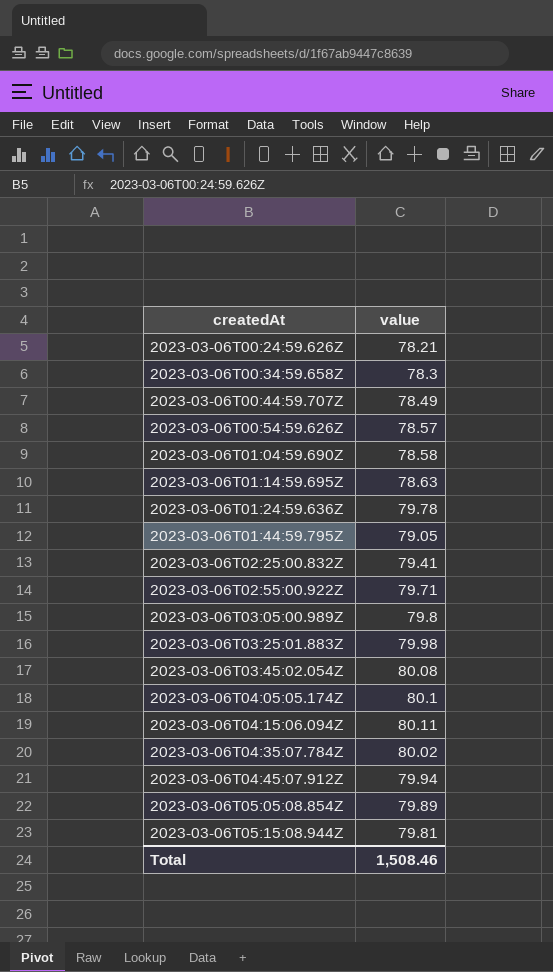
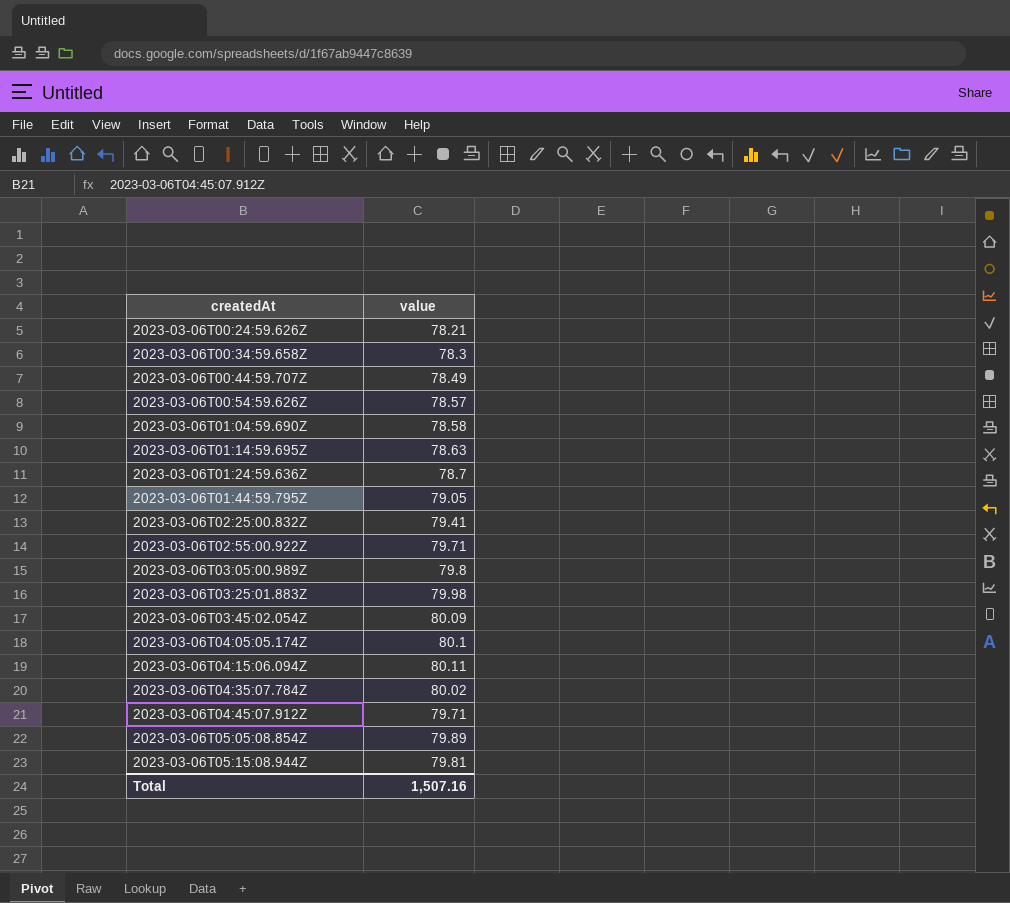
2023-03-06T01:24:59.636Z | value: 79.78 -> 78.7
2023-03-06T03:45:02.054Z | value: 80.08 -> 80.09
2023-03-06T04:45:07.912Z | value: 79.94 -> 79.71
Total | value: 1,508.46 -> 1,507.16

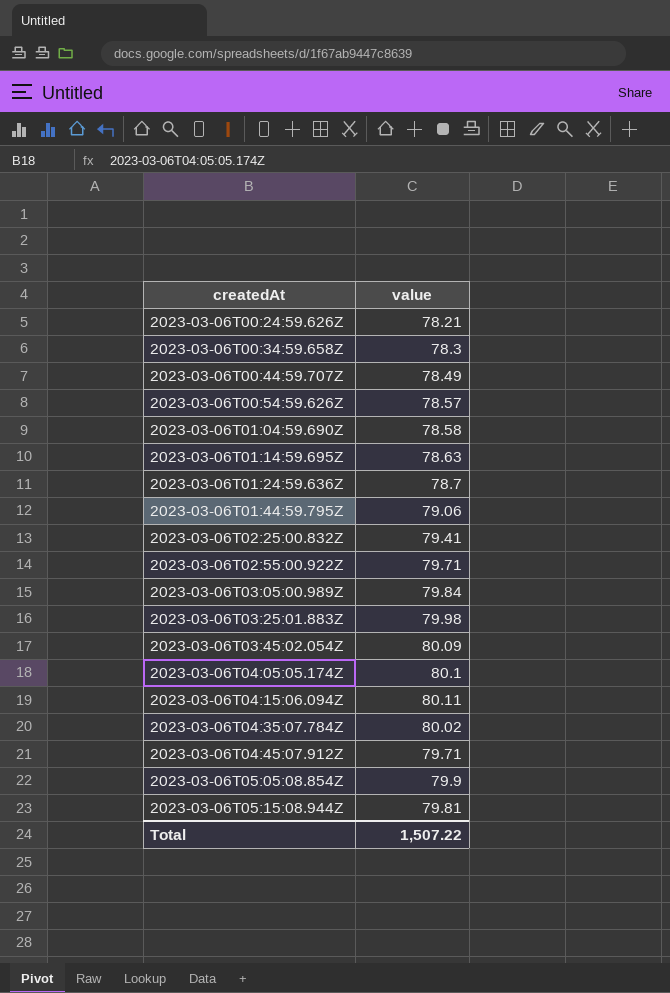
2023-03-06T01:44:59.795Z | value: 79.05 -> 79.06
2023-03-06T03:05:00.989Z | value: 79.8 -> 79.84
2023-03-06T05:05:08.854Z | value: 79.89 -> 79.9
Total | value: 1,507.16 -> 1,507.22

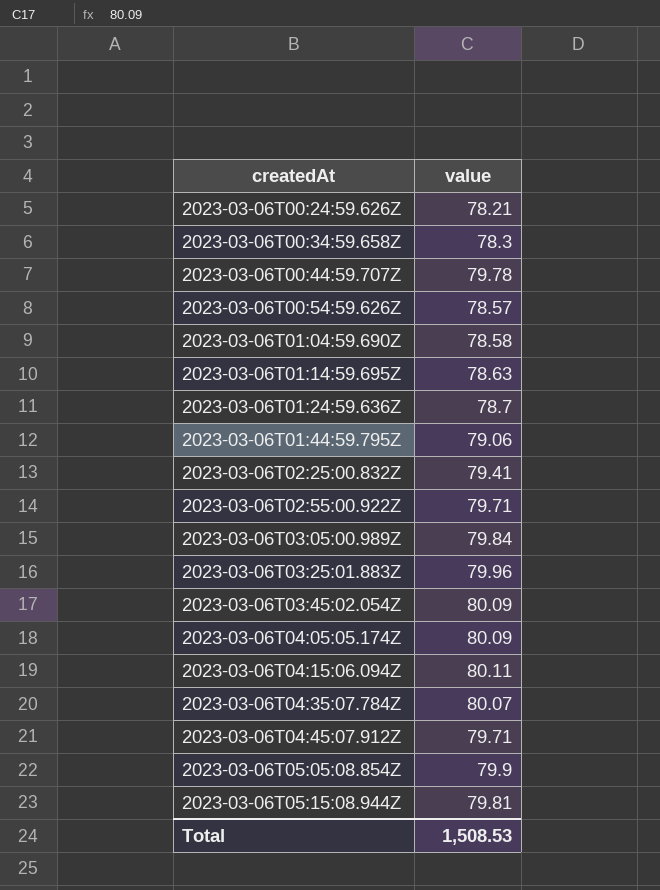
2023-03-06T00:44:59.707Z | value: 78.49 -> 79.78
2023-03-06T03:25:01.883Z | value: 79.98 -> 79.96
2023-03-06T04:05:05.174Z | value: 80.1 -> 80.09
2023-03-06T04:35:07.784Z | value: 80.02 -> 80.07
Total | value: 1,507.22 -> 1,508.53

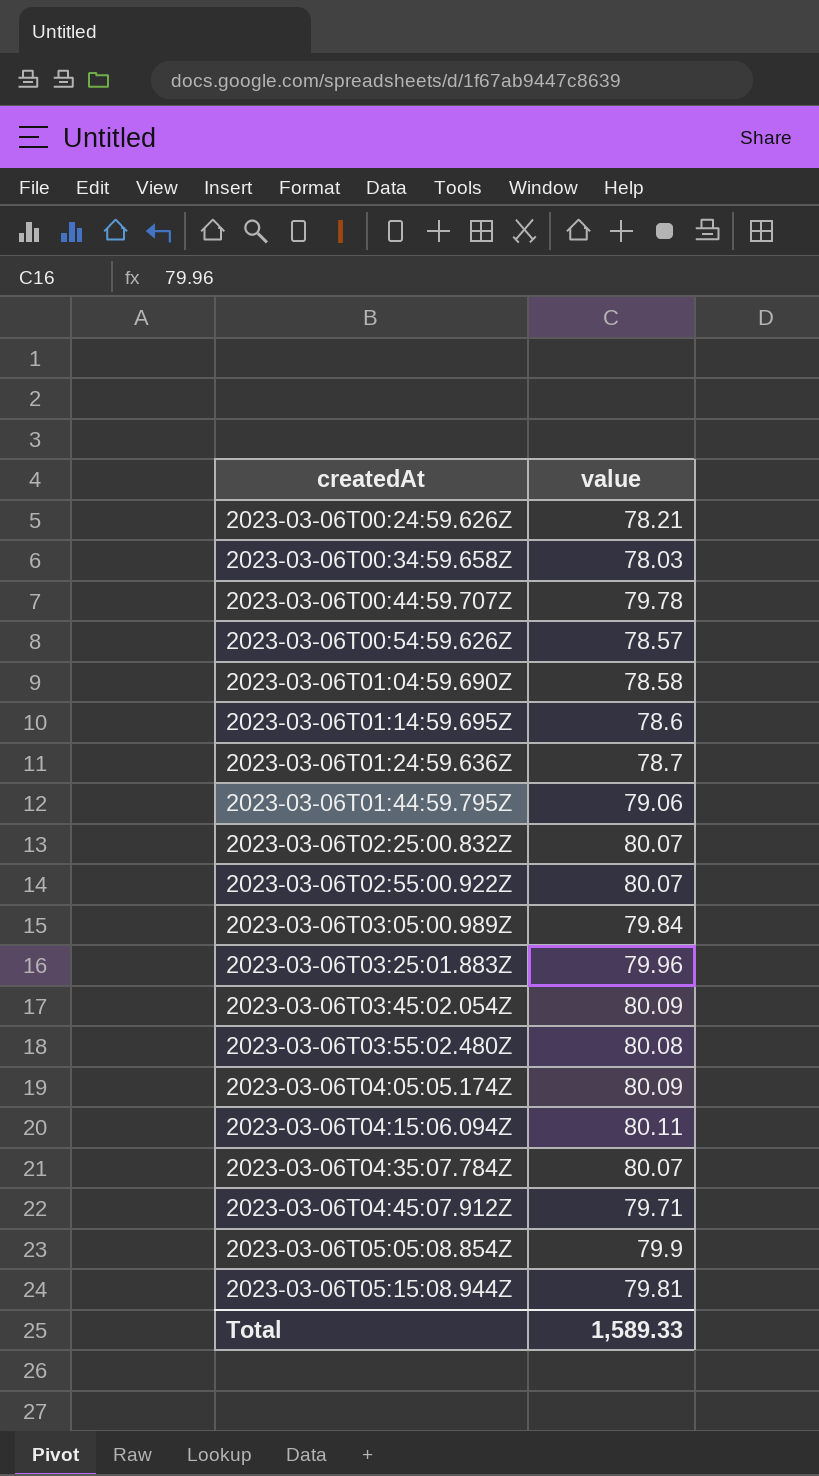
2023-03-06T00:34:59.658Z | value: 78.3 -> 78.03
2023-03-06T01:14:59.695Z | value: 78.63 -> 78.6
2023-03-06T02:25:00.832Z | value: 79.41 -> 80.07
2023-03-06T02:55:00.922Z | value: 79.71 -> 80.07
row 2023-03-06T03:55:02.480Z: none -> 80.08
Total | value: 1,508.53 -> 1,589.33

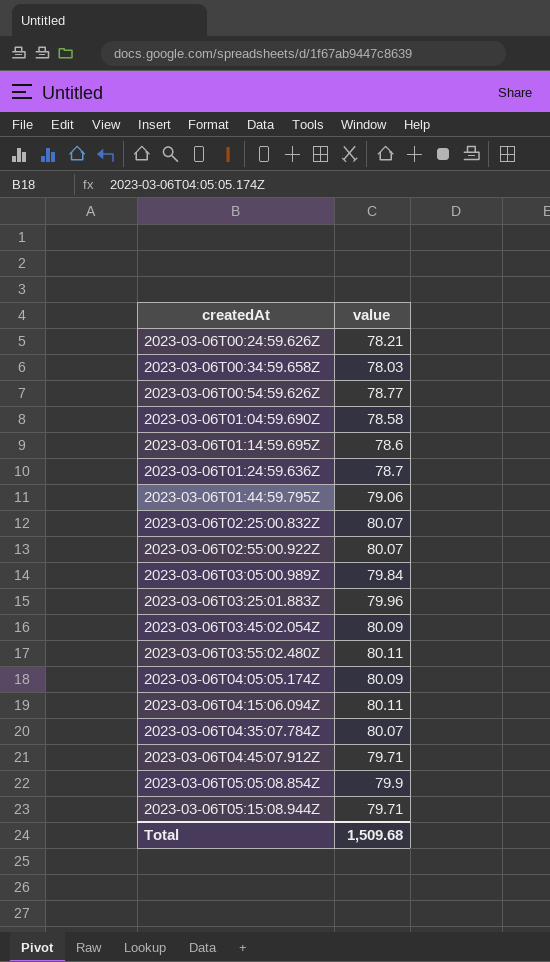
row 2023-03-06T00:44:59.707Z: 79.78 -> none
2023-03-06T00:54:59.626Z | value: 78.57 -> 78.77
2023-03-06T03:55:02.480Z | value: 80.08 -> 80.11
2023-03-06T05:15:08.944Z | value: 79.81 -> 79.71
Total | value: 1,589.33 -> 1,509.68

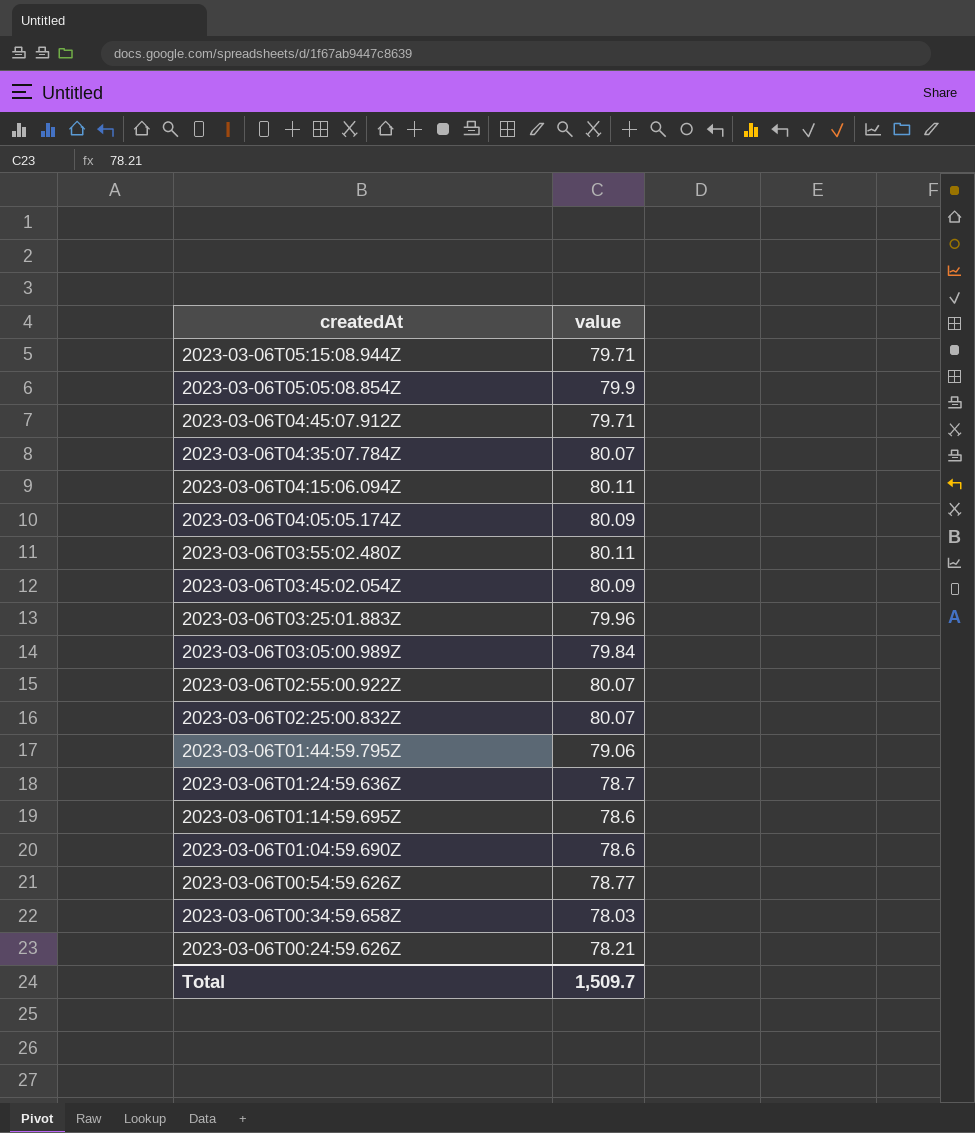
row order: createdAt ascending -> createdAt descending
2023-03-06T01:04:59.690Z | value: 78.58 -> 78.6
Total | value: 1,509.68 -> 1,509.7

